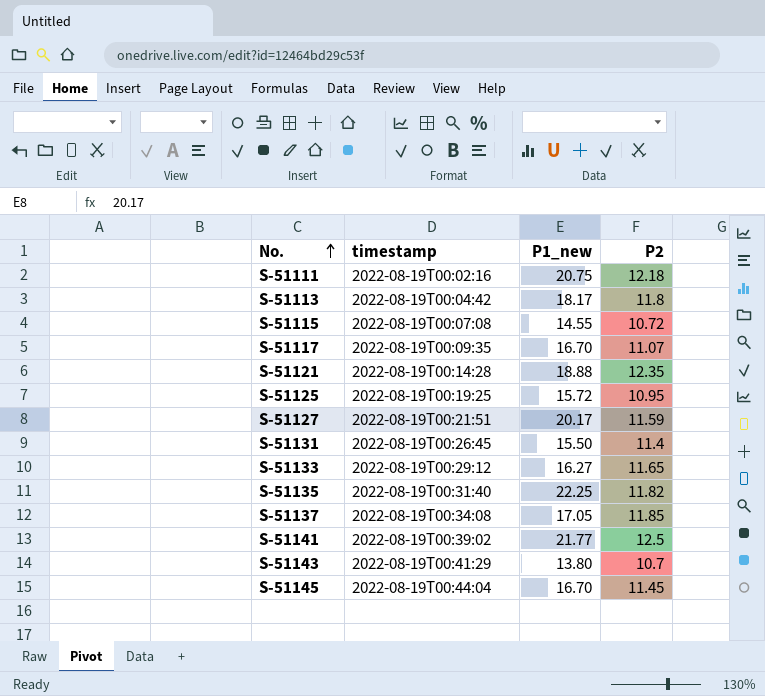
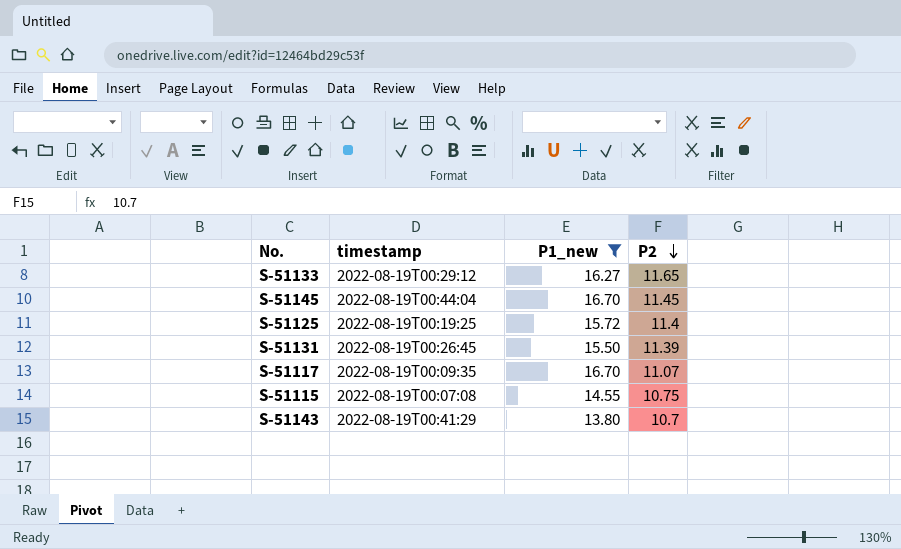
filter: none -> P1_new <= 16.70
row order: No. ascending -> P2 descending
S-51125 | P2: 10.95 -> 11.4
S-51131 | P2: 11.4 -> 11.39
S-51115 | P2: 10.72 -> 10.75

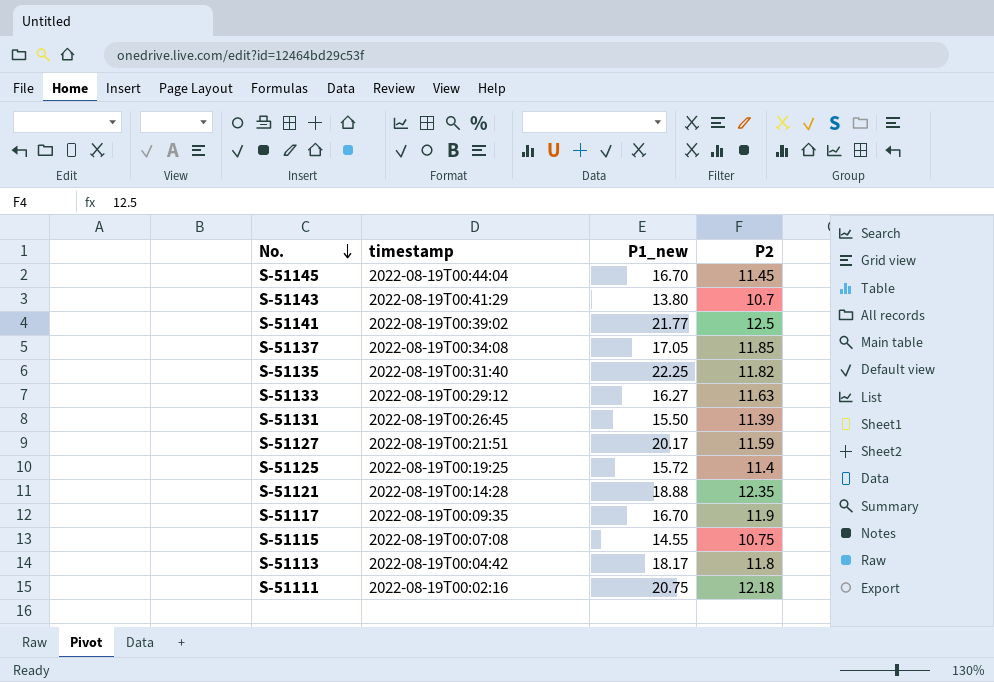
filter: P1_new <= 16.70 -> none
row order: P2 descending -> No. descending
S-51133 | P2: 11.65 -> 11.63
S-51117 | P2: 11.07 -> 11.9

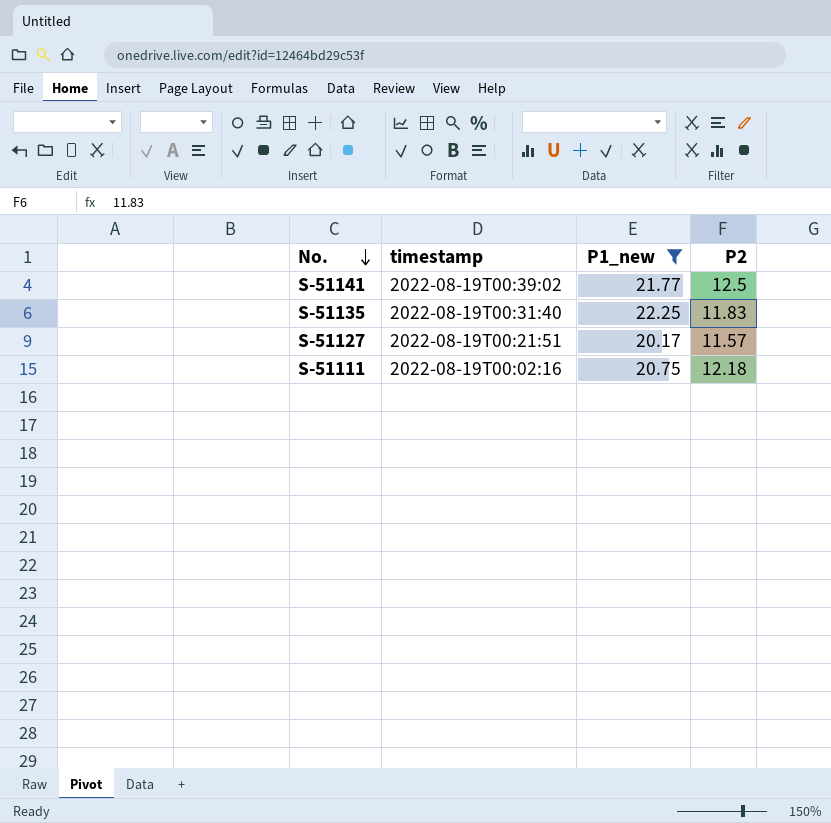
filter: none -> P1_new >= 20.17
S-51135 | P2: 11.82 -> 11.83
S-51127 | P2: 11.59 -> 11.57

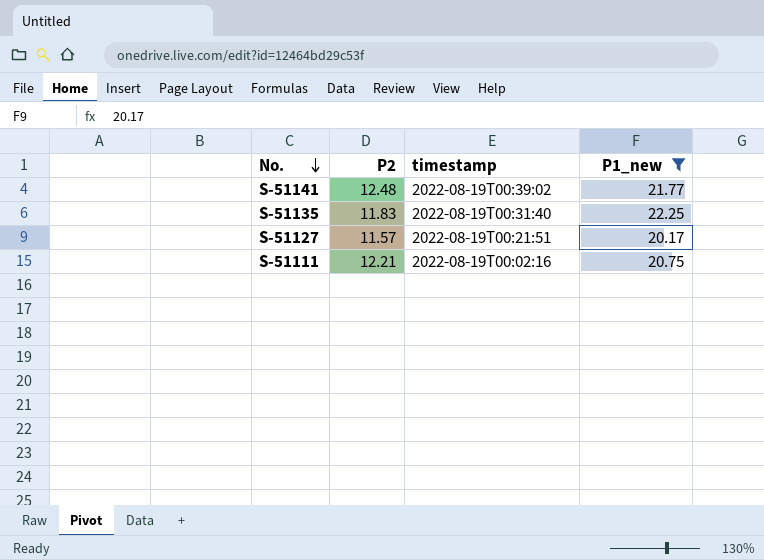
column P2 | position: 4 -> 2
S-51141 | P2: 12.5 -> 12.48
S-51111 | P2: 12.18 -> 12.21

